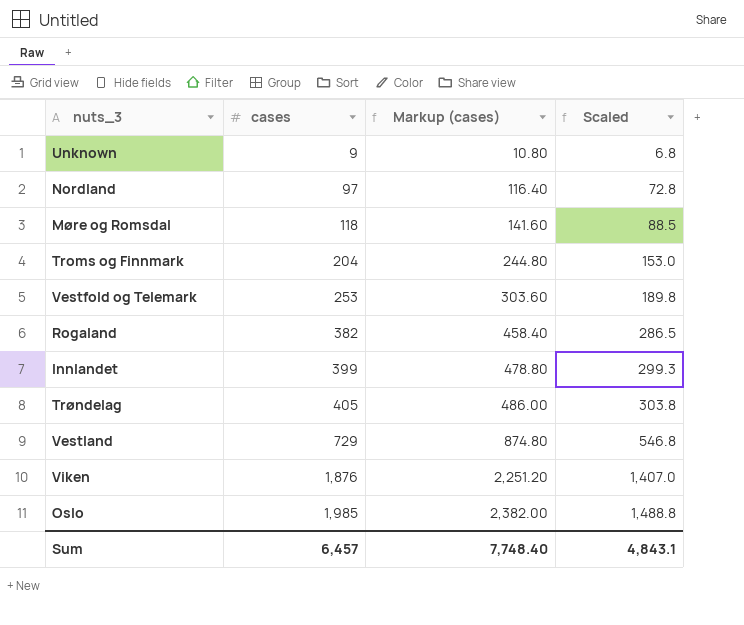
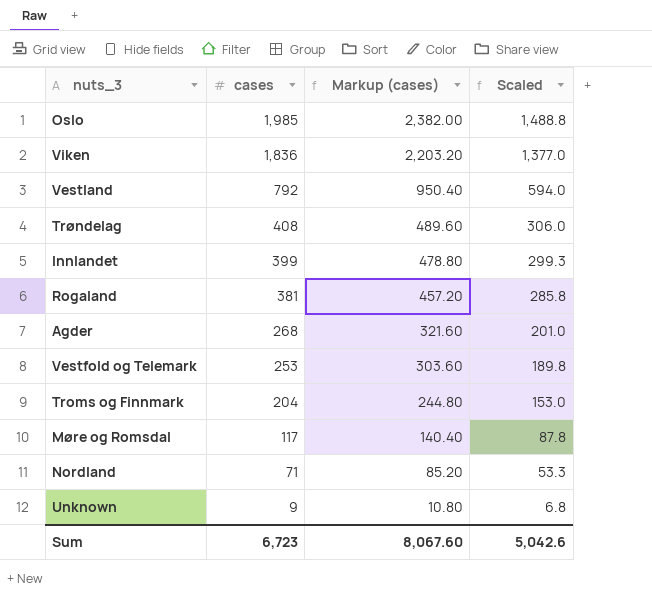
row order: cases ascending -> cases descending
Viken | cases: 1,876 -> 1,836
Viken | Markup (cases): 2,251.20 -> 2,203.20
Viken | Scaled: 1,407.0 -> 1,377.0
Vestland | cases: 729 -> 792
Vestland | Markup (cases): 874.80 -> 950.40
Vestland | Scaled: 546.8 -> 594.0
Trøndelag | cases: 405 -> 408
Trøndelag | Markup (cases): 486.00 -> 489.60
Trøndelag | Scaled: 303.8 -> 306.0
Rogaland | cases: 382 -> 381
Rogaland | Markup (cases): 458.40 -> 457.20
Rogaland | Scaled: 286.5 -> 285.8
row Agder: none -> 268 | 321.60 | 201.0
Møre og Romsdal | cases: 118 -> 117
Møre og Romsdal | Markup (cases): 141.60 -> 140.40
Møre og Romsdal | Scaled: 88.5 -> 87.8
Nordland | cases: 97 -> 71
Nordland | Markup (cases): 116.40 -> 85.20
Nordland | Scaled: 72.8 -> 53.3
Sum | cases: 6,457 -> 6,723
Sum | Markup (cases): 7,748.40 -> 8,067.60
Sum | Scaled: 4,843.1 -> 5,042.6

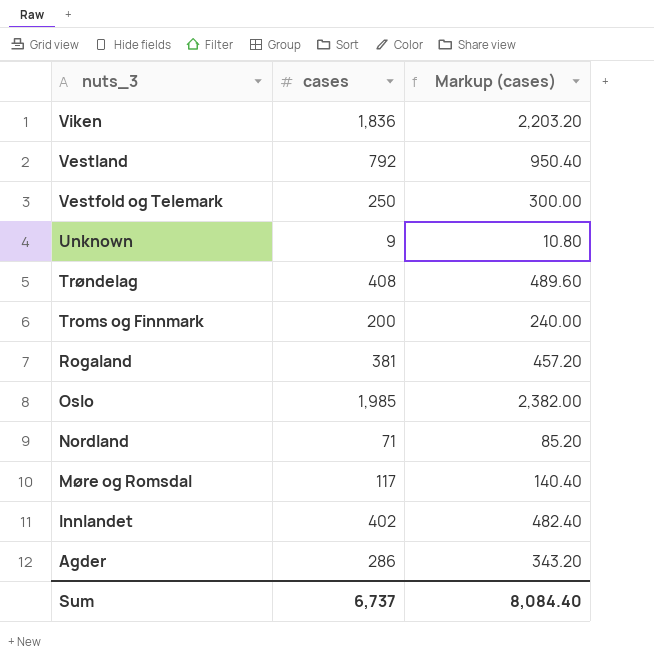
row order: cases descending -> nuts_3 descending
column Scaled | formula: [cases] * 0.75 -> none
Vestfold og Telemark | cases: 253 -> 250
Vestfold og Telemark | Markup (cases): 303.60 -> 300.00
Troms og Finnmark | cases: 204 -> 200
Troms og Finnmark | Markup (cases): 244.80 -> 240.00
Innlandet | cases: 399 -> 402
Innlandet | Markup (cases): 478.80 -> 482.40
Agder | cases: 268 -> 286
Agder | Markup (cases): 321.60 -> 343.20
Sum | cases: 6,723 -> 6,737
Sum | Markup (cases): 8,067.60 -> 8,084.40

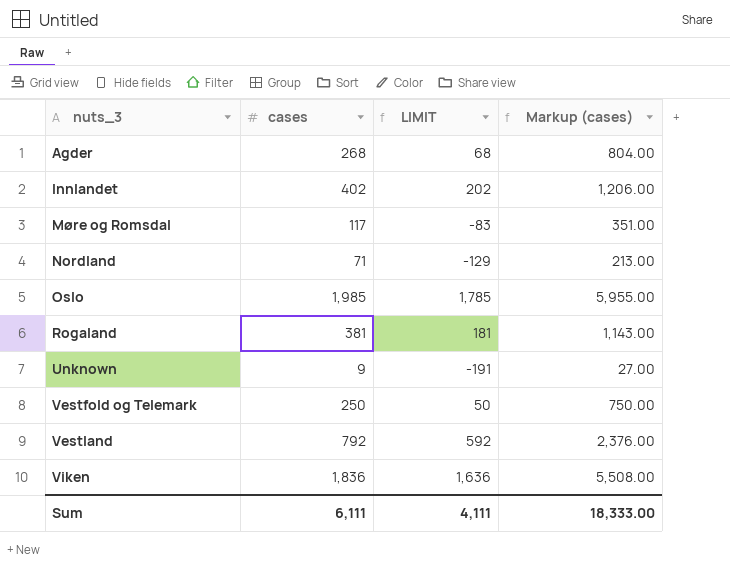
row order: nuts_3 descending -> nuts_3 ascending
column LIMIT | formula: none -> [cases] - 200
column Markup (cases) | formula: [cases] * 1.2 -> [cases] * 3
row Trøndelag: 408 | 489.60 -> none
row Troms og Finnmark: 200 | 240.00 -> none
Agder | cases: 286 -> 268
Sum | cases: 6,737 -> 6,111
Sum | Markup (cases): 8,084.40 -> 18,333.00

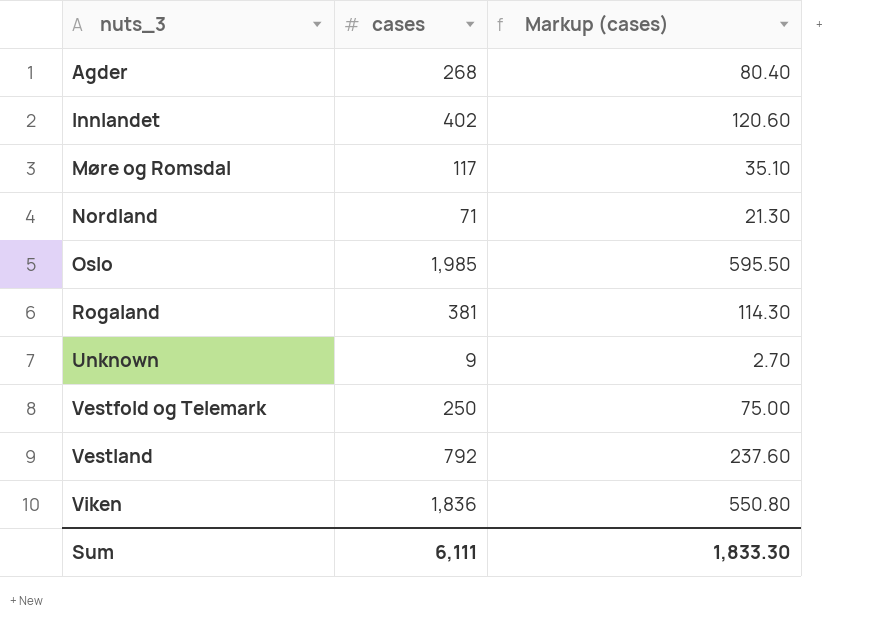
column LIMIT | formula: [cases] - 200 -> none
column Markup (cases) | formula: [cases] * 3 -> [cases] * 0.3
Sum | Markup (cases): 18,333.00 -> 1,833.30

